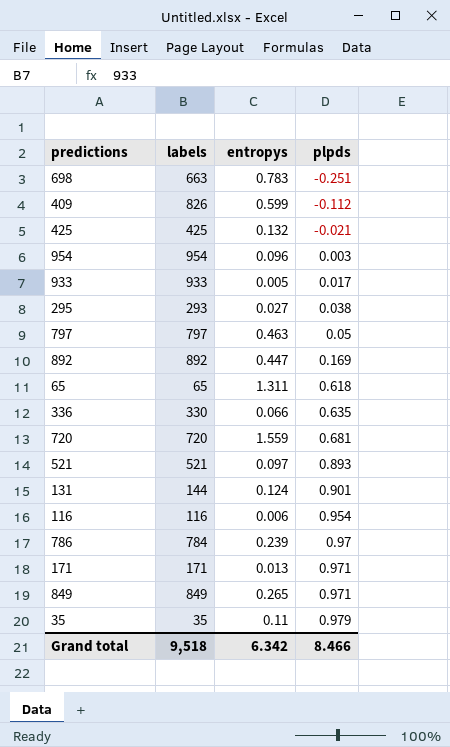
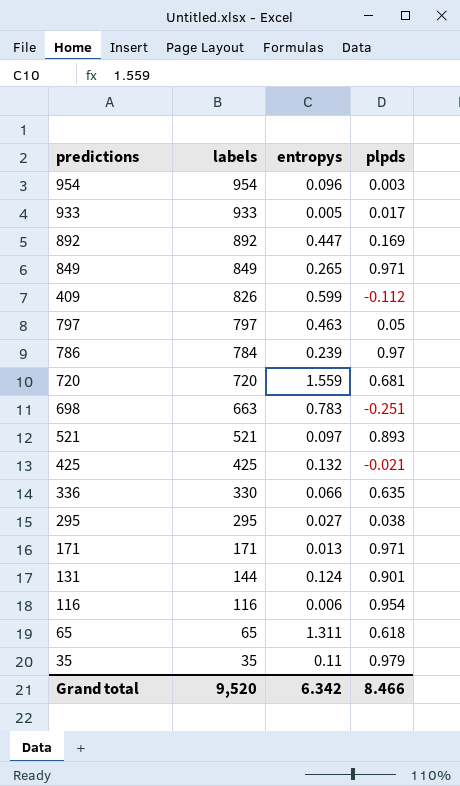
row order: plpds ascending -> labels descending
295 | labels: 293 -> 295
Grand total | labels: 9,518 -> 9,520

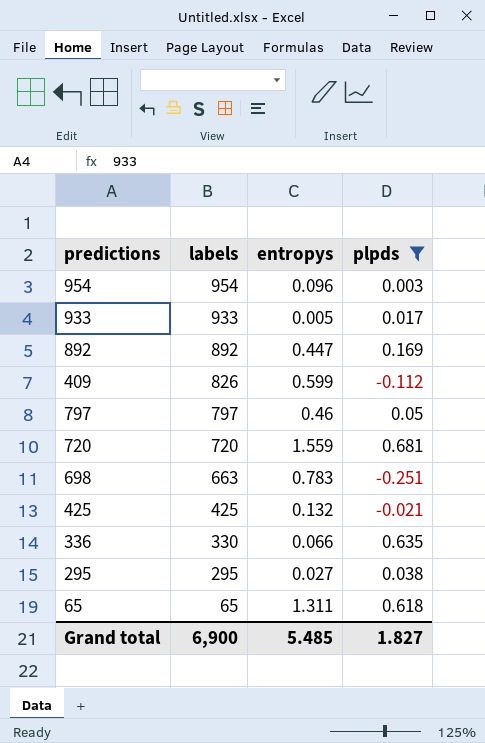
filter: none -> plpds <= 0.681
797 | entropys: 0.463 -> 0.46
Grand total | labels: 9,520 -> 6,900
Grand total | entropys: 6.342 -> 5.485
Grand total | plpds: 8.466 -> 1.827

